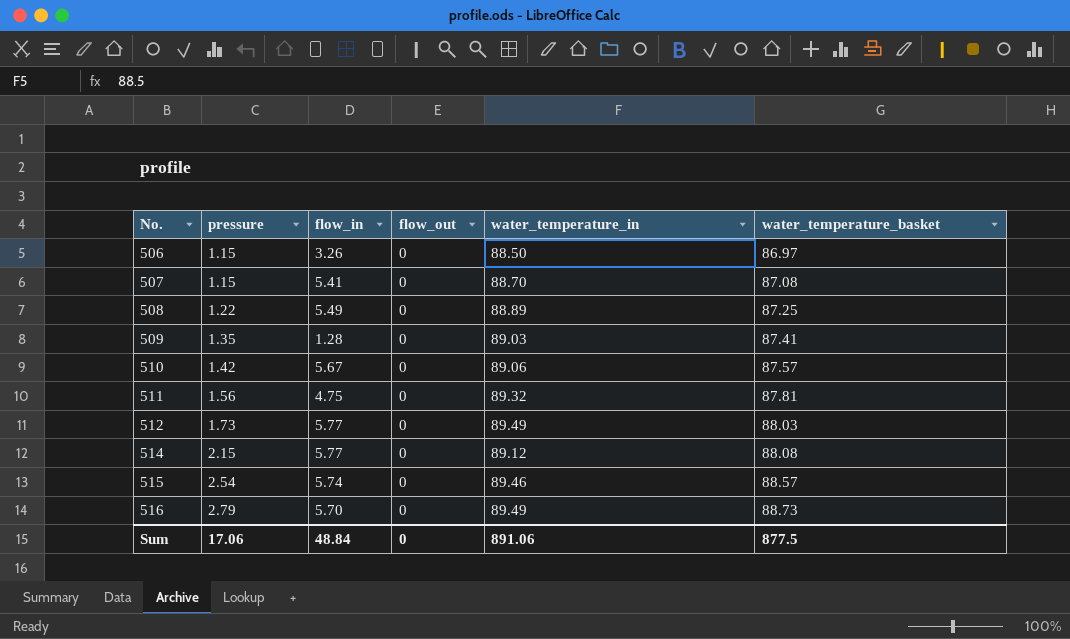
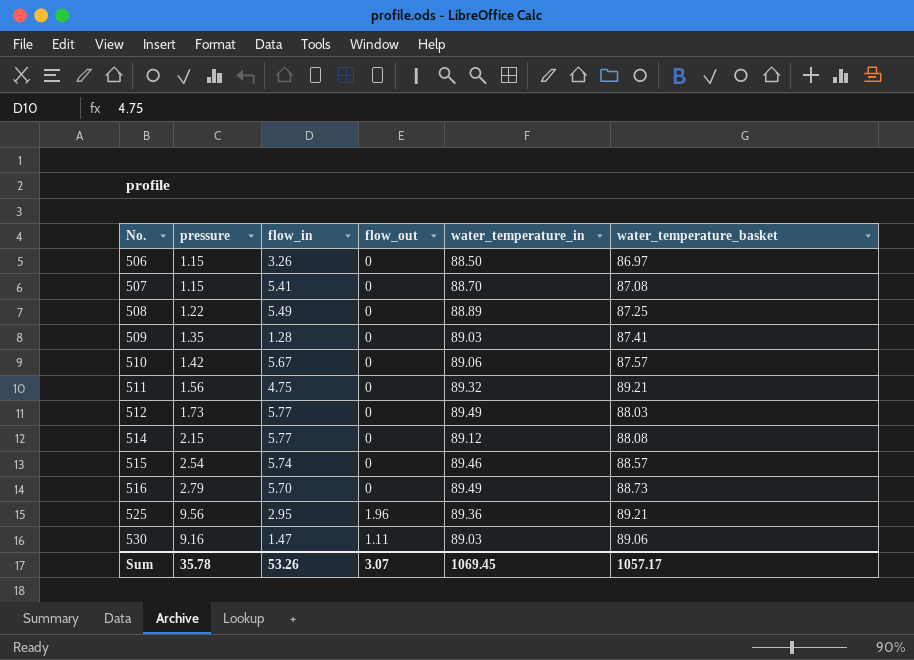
511 | water_temperature_basket: 87.81 -> 89.21
row 525: none -> 9.56 | 2.95 | 1.96 | 89.36 | 89.21
row 530: none -> 9.16 | 1.47 | 1.11 | 89.03 | 89.06
Sum | pressure: 17.06 -> 35.78
Sum | flow_in: 48.84 -> 53.26
Sum | flow_out: 0 -> 3.07
Sum | water_temperature_in: 891.06 -> 1069.45
Sum | water_temperature_basket: 877.5 -> 1057.17

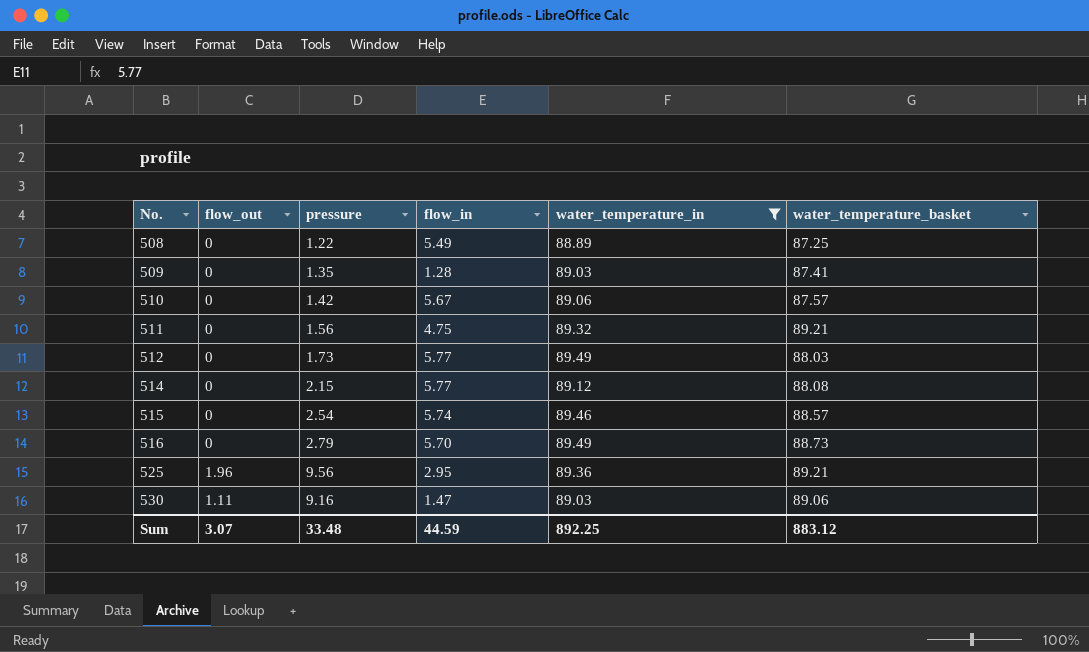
filter: none -> water_temperature_in >= 88.89
column flow_out | position: 4 -> 2
Sum | pressure: 35.78 -> 33.48
Sum | flow_in: 53.26 -> 44.59
Sum | water_temperature_in: 1069.45 -> 892.25
Sum | water_temperature_basket: 1057.17 -> 883.12

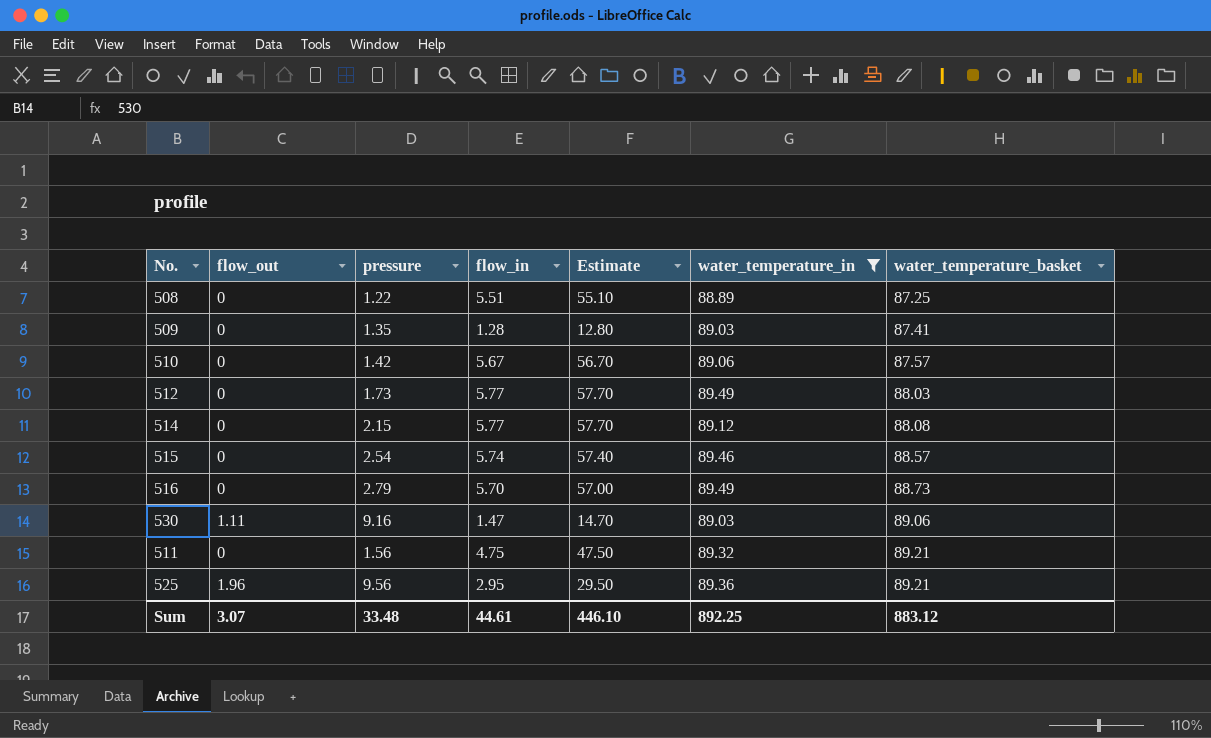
row order: No. ascending -> water_temperature_basket ascending
column Estimate | formula: none -> [flow_in] * 10
508 | flow_in: 5.49 -> 5.51
Sum | flow_in: 44.59 -> 44.61

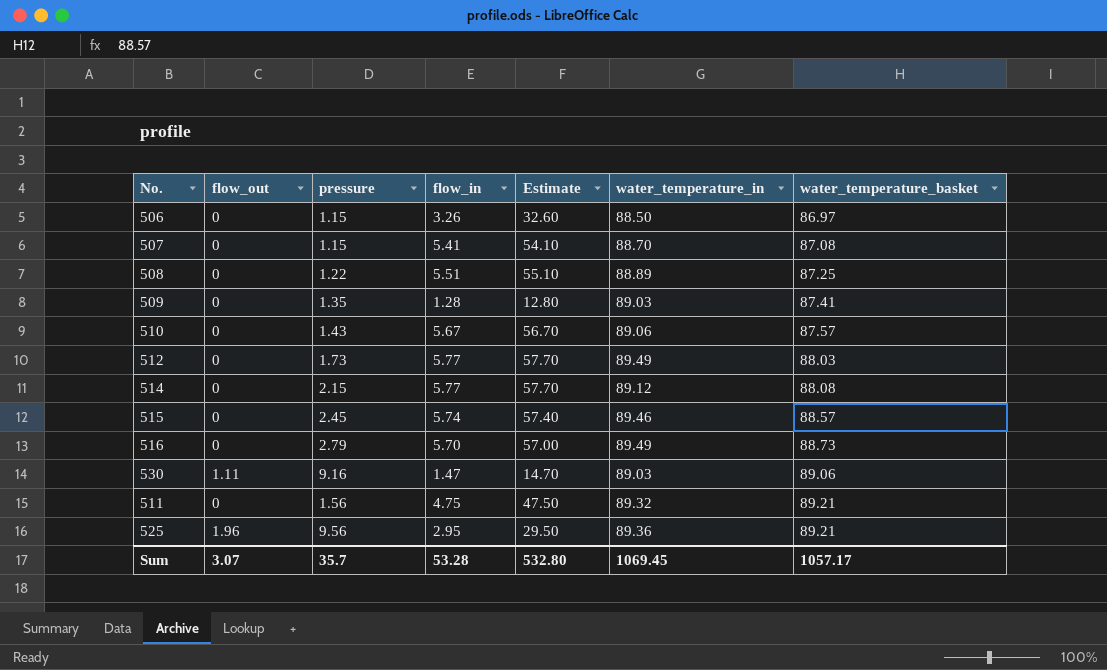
filter: water_temperature_in >= 88.89 -> none
510 | pressure: 1.42 -> 1.43
515 | pressure: 2.54 -> 2.45
Sum | pressure: 33.48 -> 35.7
Sum | flow_in: 44.61 -> 53.28
Sum | Estimate: 446.10 -> 532.80
Sum | water_temperature_in: 892.25 -> 1069.45
Sum | water_temperature_basket: 883.12 -> 1057.17

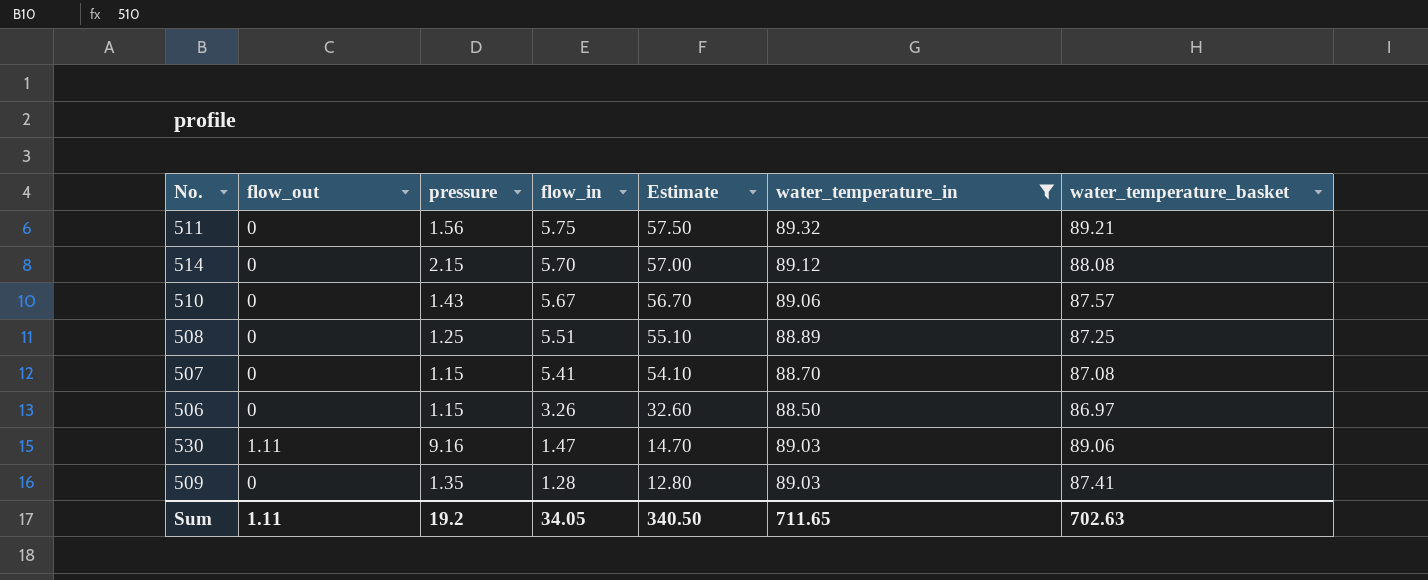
filter: none -> water_temperature_in <= 89.32
row order: water_temperature_basket ascending -> flow_in descending
511 | flow_in: 4.75 -> 5.75
511 | Estimate: 47.50 -> 57.50
514 | flow_in: 5.77 -> 5.70
514 | Estimate: 57.70 -> 57.00
508 | pressure: 1.22 -> 1.25
Sum | flow_out: 3.07 -> 1.11
Sum | pressure: 35.7 -> 19.2
Sum | flow_in: 53.28 -> 34.05
Sum | Estimate: 532.80 -> 340.50
Sum | water_temperature_in: 1069.45 -> 711.65
Sum | water_temperature_basket: 1057.17 -> 702.63

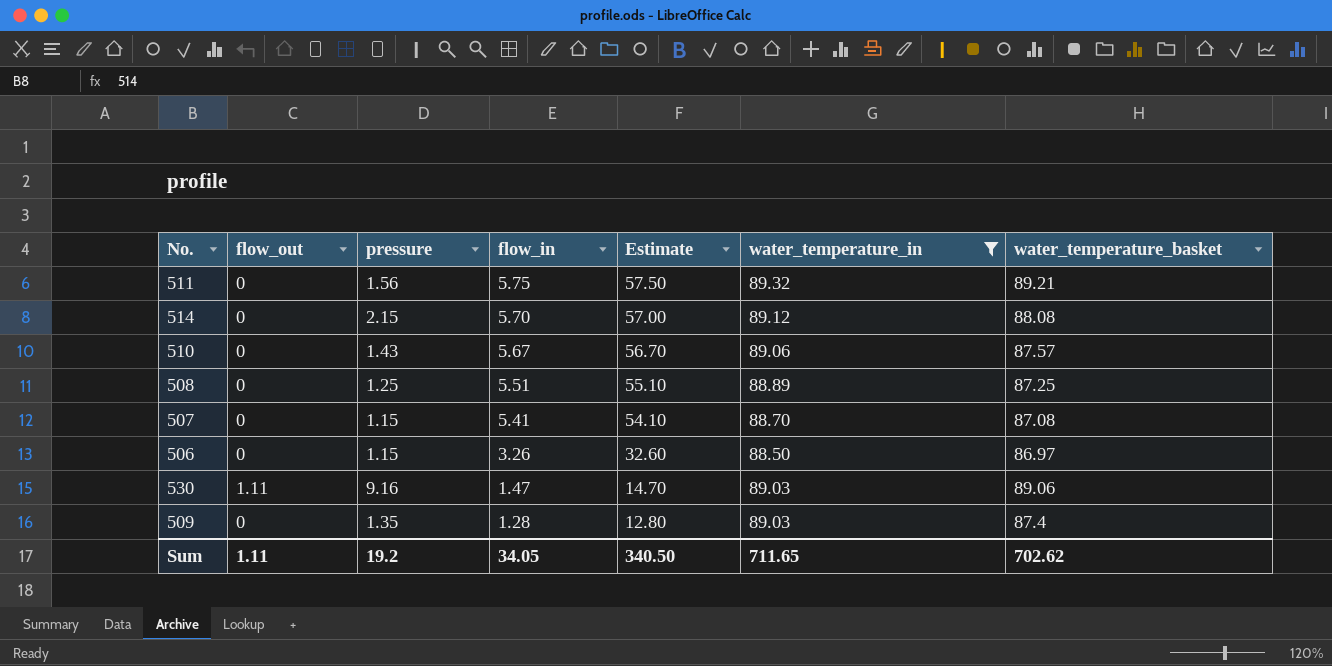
509 | water_temperature_basket: 87.41 -> 87.4
Sum | water_temperature_basket: 702.63 -> 702.62

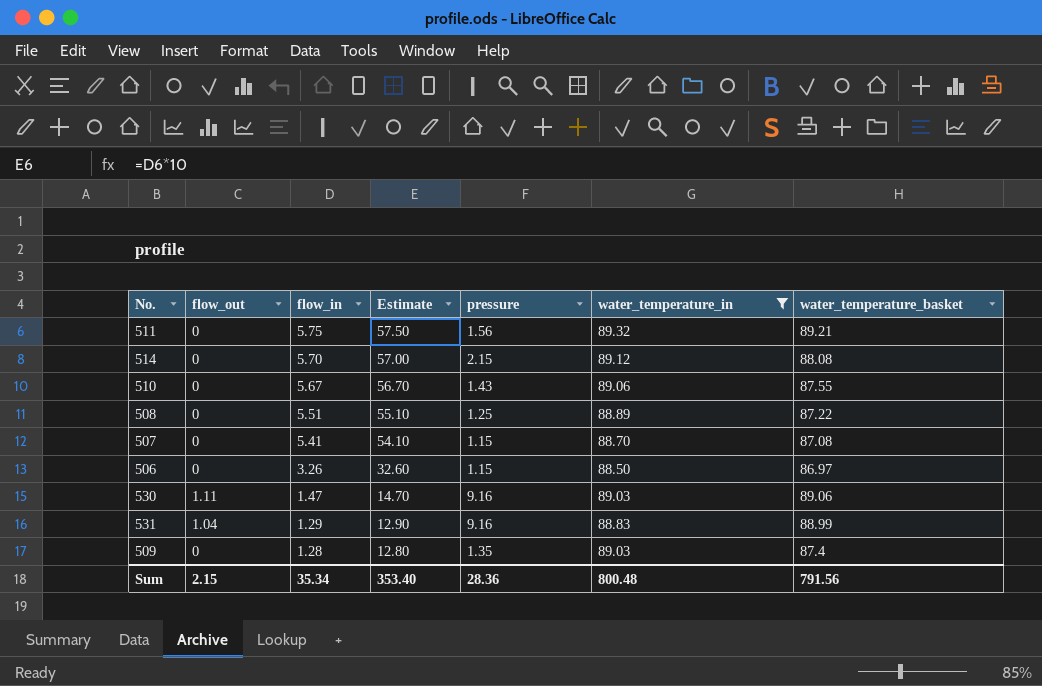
column pressure | position: 3 -> 5
510 | water_temperature_basket: 87.57 -> 87.55
508 | water_temperature_basket: 87.25 -> 87.22
row 531: none -> 1.04 | 1.29 | 12.90 | 9.16 | 88.83 | 88.99
Sum | flow_out: 1.11 -> 2.15
Sum | flow_in: 34.05 -> 35.34
Sum | Estimate: 340.50 -> 353.40
Sum | pressure: 19.2 -> 28.36
Sum | water_temperature_in: 711.65 -> 800.48
Sum | water_temperature_basket: 702.62 -> 791.56

